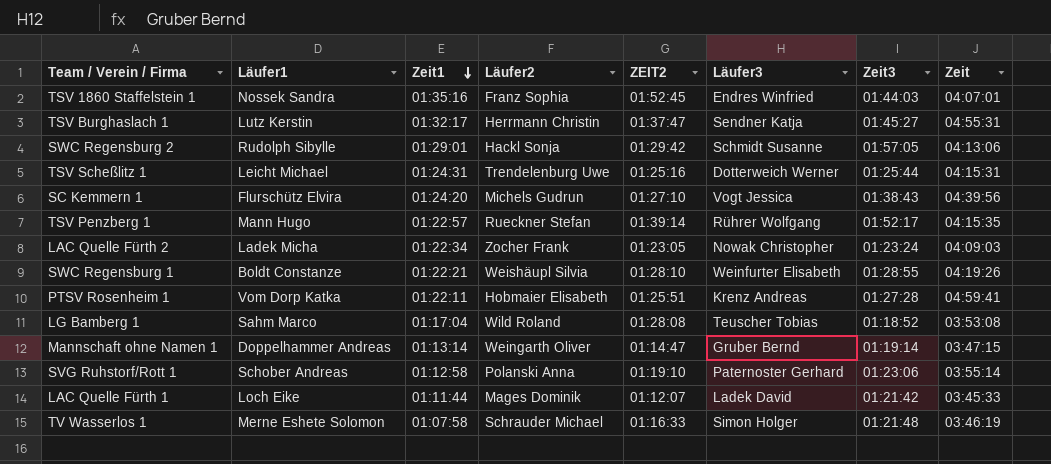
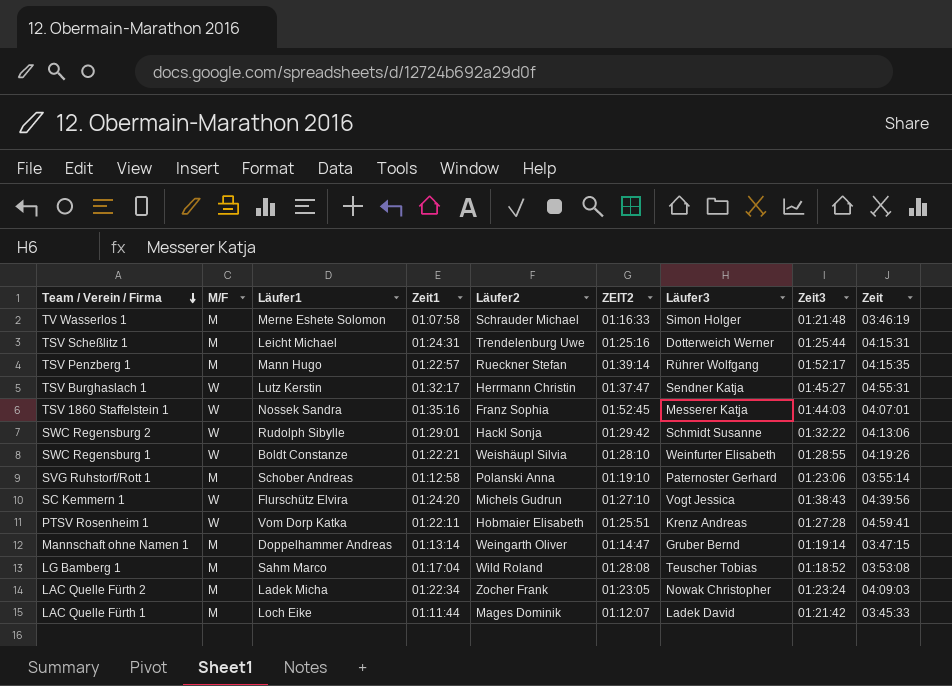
row order: Zeit1 descending -> Team / Verein / Firma descending
column M/F | position: none -> 2
TSV 1860 Staffelstein 1 | Läufer3: Endres Winfried -> Messerer Katja
SWC Regensburg 2 | Zeit3: 01:57:05 -> 01:32:22

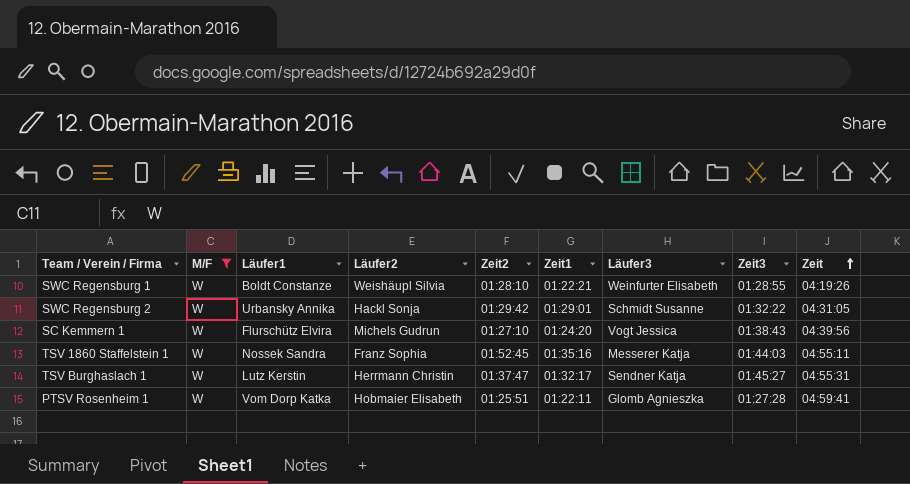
filter: none -> M/F = W
row order: Team / Verein / Firma descending -> Zeit ascending
column name: ZEIT2 -> Zeit2
column Zeit1 | position: 4 -> 6
SWC Regensburg 2 | Läufer1: Rudolph Sibylle -> Urbansky Annika
SWC Regensburg 2 | Zeit: 04:13:06 -> 04:31:05
TSV 1860 Staffelstein 1 | Zeit: 04:07:01 -> 04:55:11
PTSV Rosenheim 1 | Läufer3: Krenz Andreas -> Glomb Agnieszka

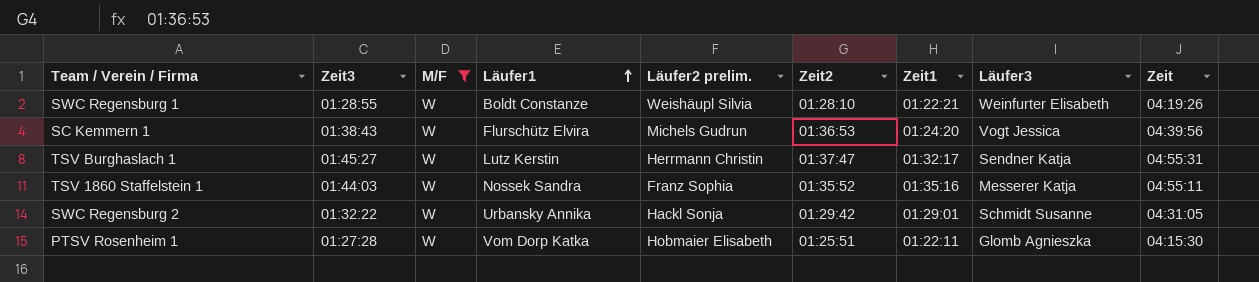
row order: Zeit ascending -> Läufer1 ascending
column Zeit3 | position: 8 -> 2
column name: Läufer2 -> Läufer2 prelim.
SC Kemmern 1 | Zeit2: 01:27:10 -> 01:36:53
TSV 1860 Staffelstein 1 | Zeit2: 01:52:45 -> 01:35:52
PTSV Rosenheim 1 | Zeit: 04:59:41 -> 04:15:30

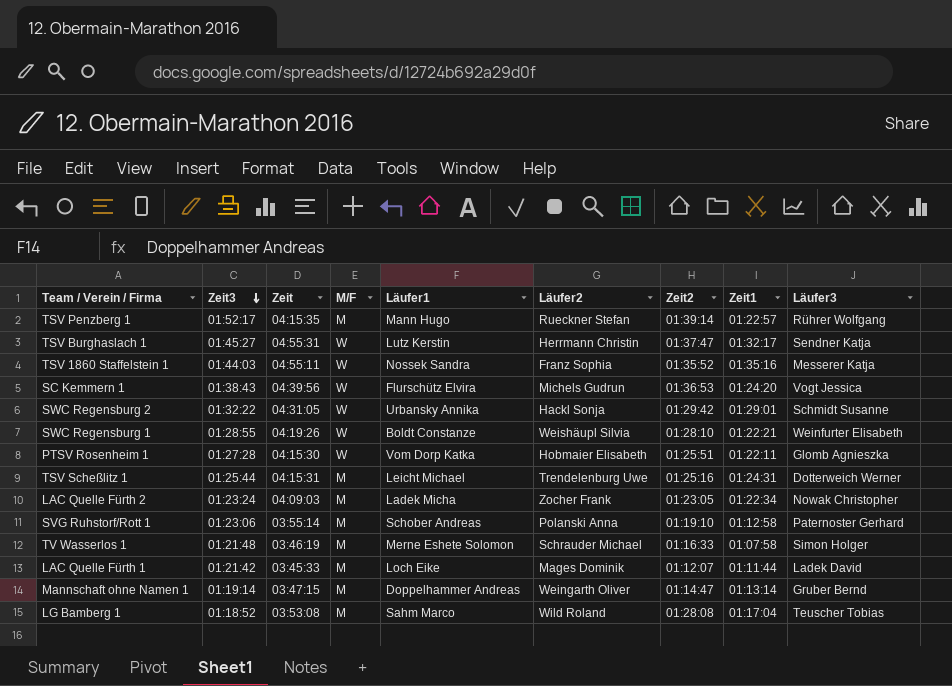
filter: M/F = W -> none
row order: Läufer1 ascending -> Zeit3 descending
column Zeit | position: 9 -> 3
column name: Läufer2 prelim. -> Läufer2

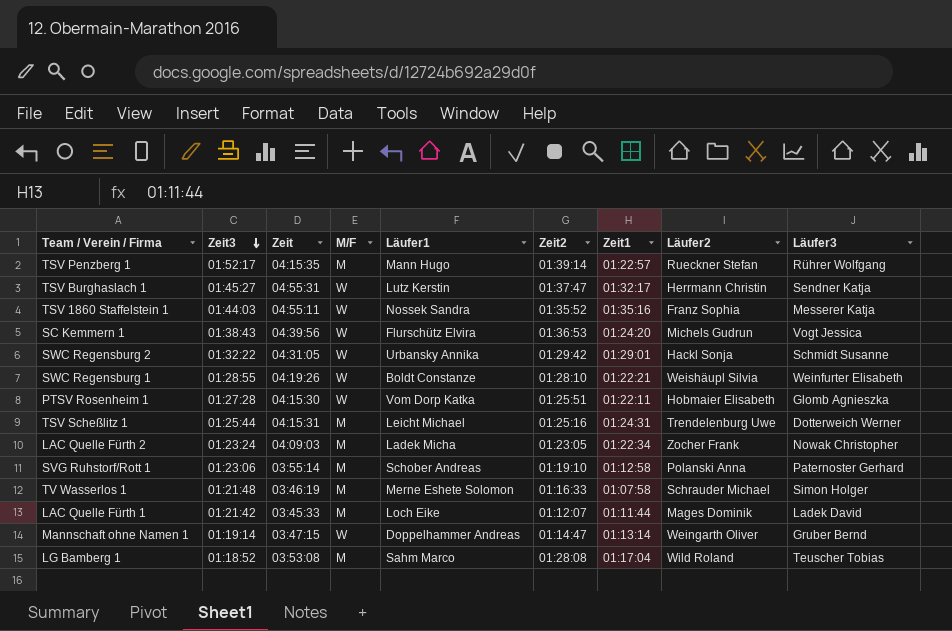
column Läufer2 | position: 6 -> 8
Mannschaft ohne Namen 1 | M/F: M -> W

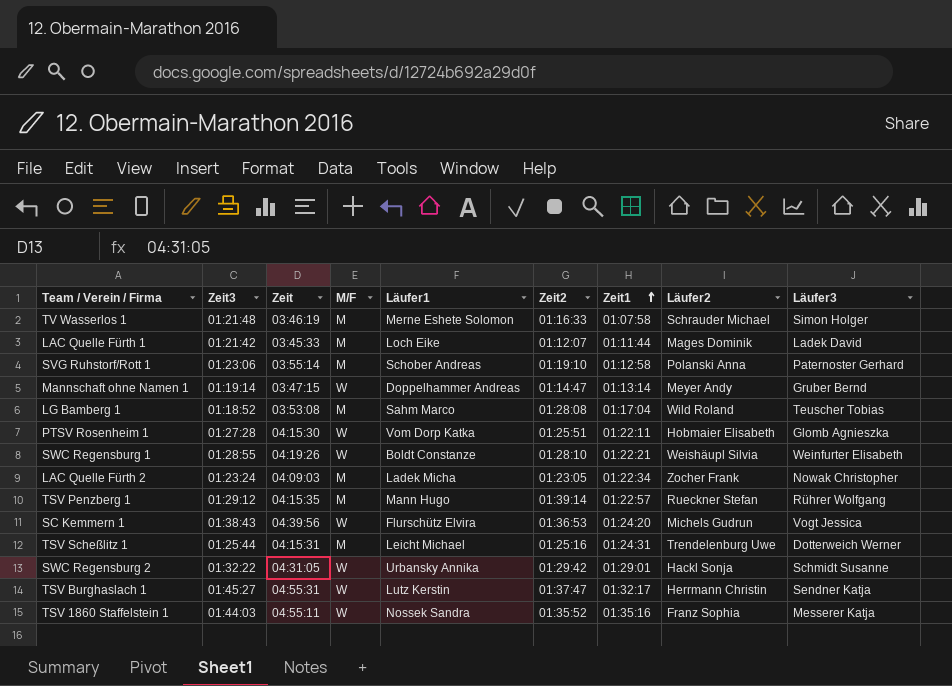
row order: Zeit3 descending -> Zeit1 ascending
Mannschaft ohne Namen 1 | Läufer2: Weingarth Oliver -> Meyer Andy
TSV Penzberg 1 | Zeit3: 01:52:17 -> 01:29:12

